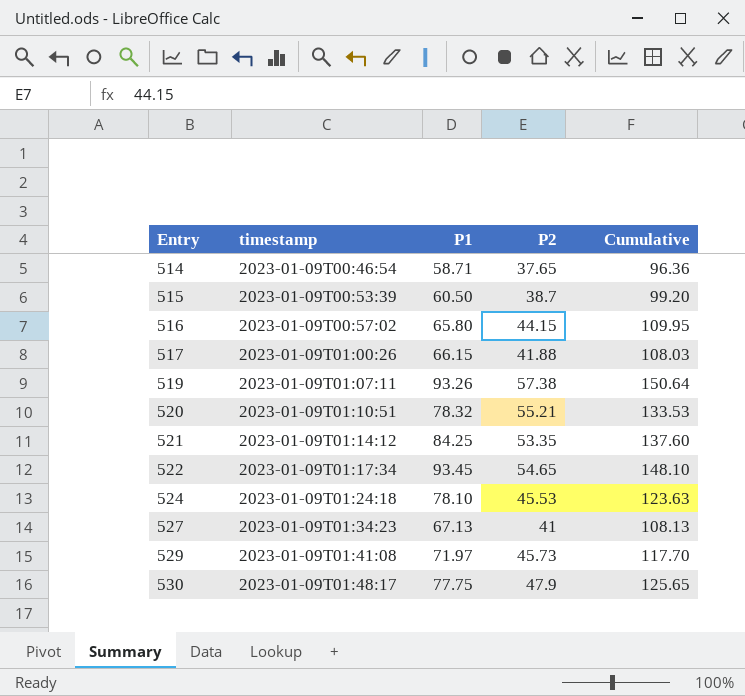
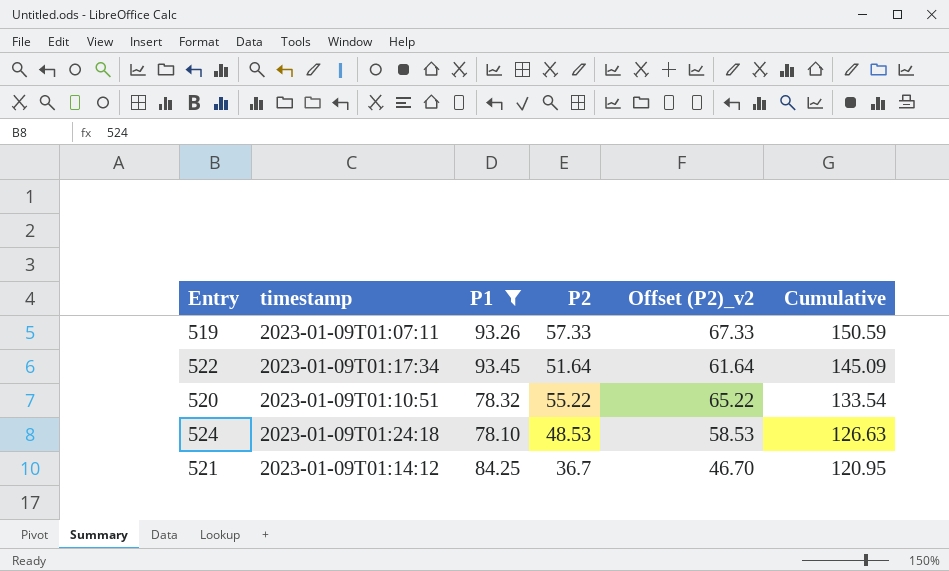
filter: none -> P1 >= 78.10
row order: Entry ascending -> Cumulative descending
column Offset (P2)_v2 | formula: none -> [P2] + 10
519 | P2: 57.38 -> 57.33
519 | Cumulative: 150.64 -> 150.59
522 | P2: 54.65 -> 51.64
522 | Cumulative: 148.10 -> 145.09
520 | P2: 55.21 -> 55.22
520 | Cumulative: 133.53 -> 133.54
524 | P2: 45.53 -> 48.53
524 | Cumulative: 123.63 -> 126.63
521 | P2: 53.35 -> 36.7
521 | Cumulative: 137.60 -> 120.95

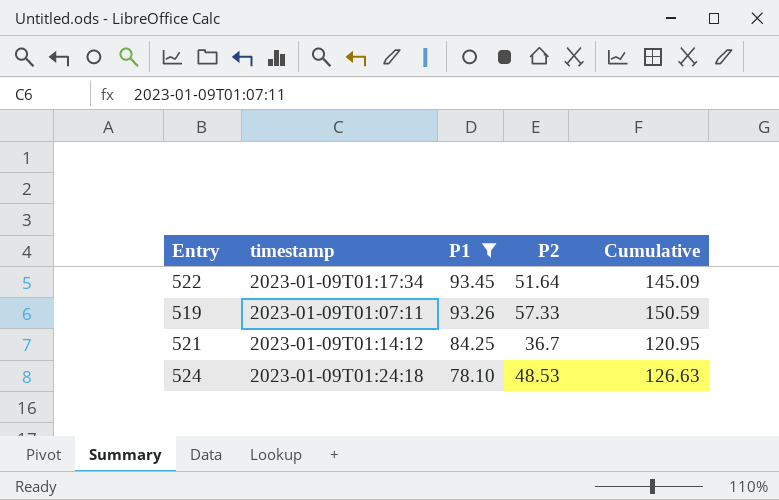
row order: Cumulative descending -> P1 descending
column Offset (P2)_v2 | formula: [P2] + 10 -> none
row 520: 2023-01-09T01:10:51 | 78.32 | 55.22 | 65.22 | 133.54 -> none

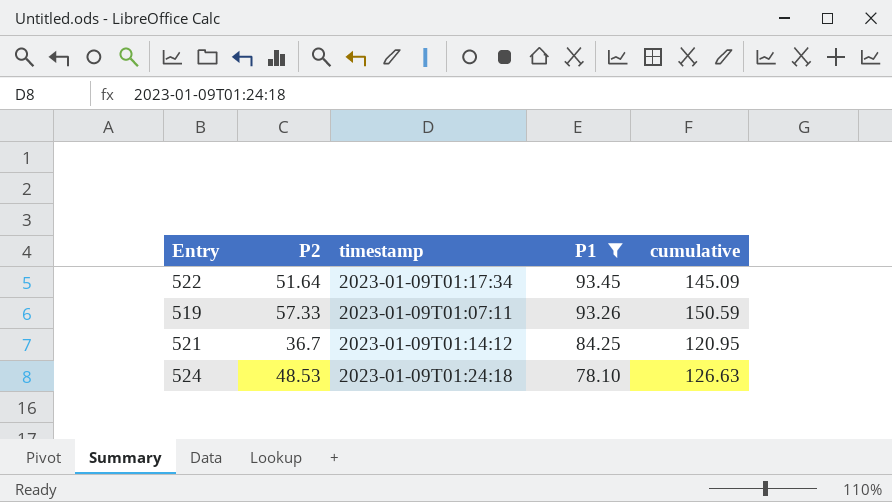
column P2 | position: 4 -> 2
column name: Cumulative -> cumulative

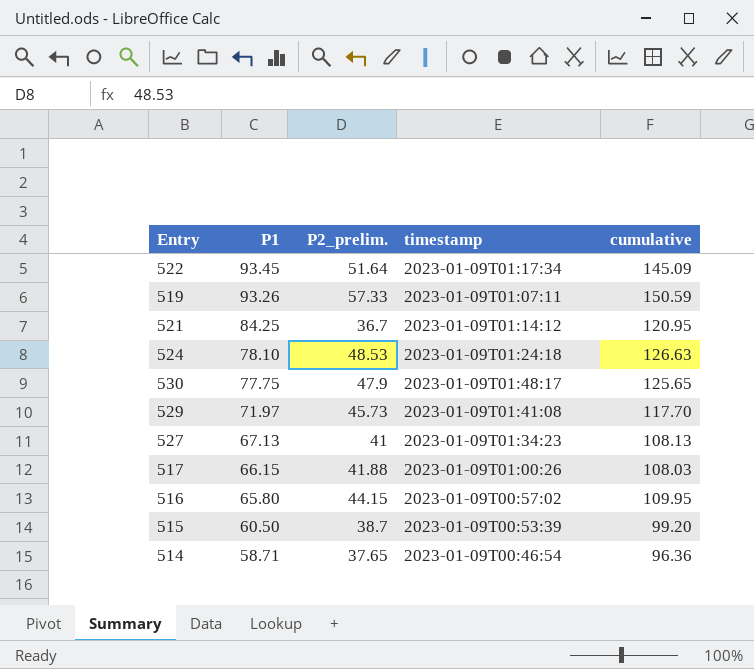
filter: P1 >= 78.10 -> none
column P1 | position: 4 -> 2
column name: P2 -> P2_prelim.

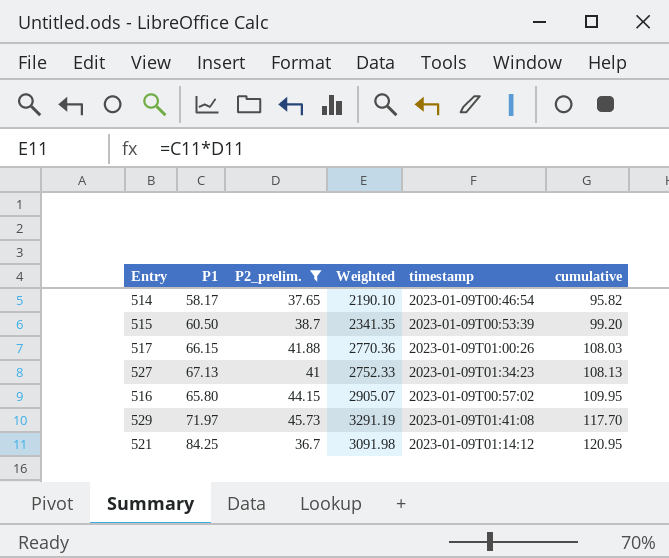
filter: none -> P2_prelim. <= 45.73
row order: P1 descending -> cumulative ascending
column Weighted | formula: none -> [P1] * [P2_prelim.]
514 | P1: 58.71 -> 58.17
514 | cumulative: 96.36 -> 95.82

